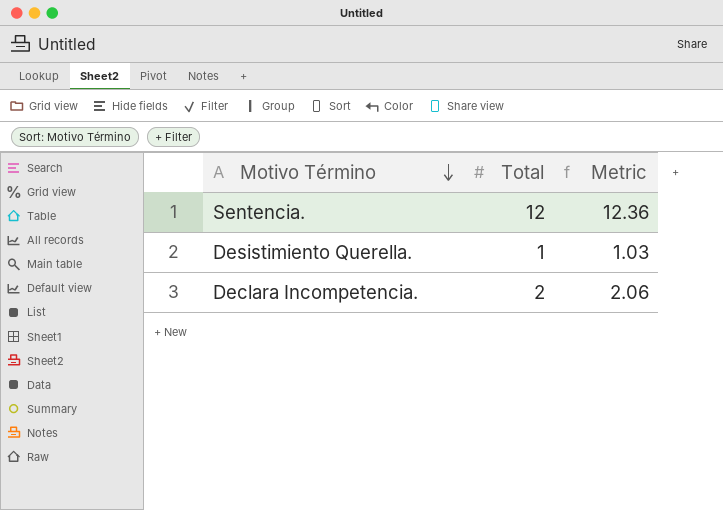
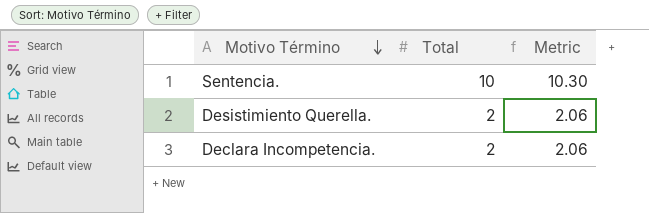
Sentencia. | Total: 12 -> 10
Sentencia. | Metric: 12.36 -> 10.30
Desistimiento Querella. | Total: 1 -> 2
Desistimiento Querella. | Metric: 1.03 -> 2.06

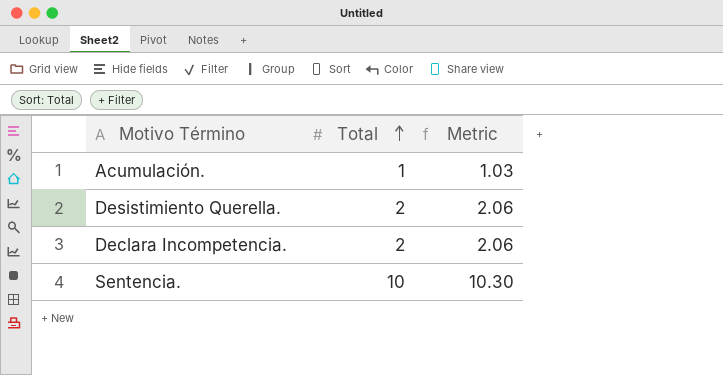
row order: Motivo Término descending -> Total ascending
row Acumulación.: none -> 1 | 1.03

